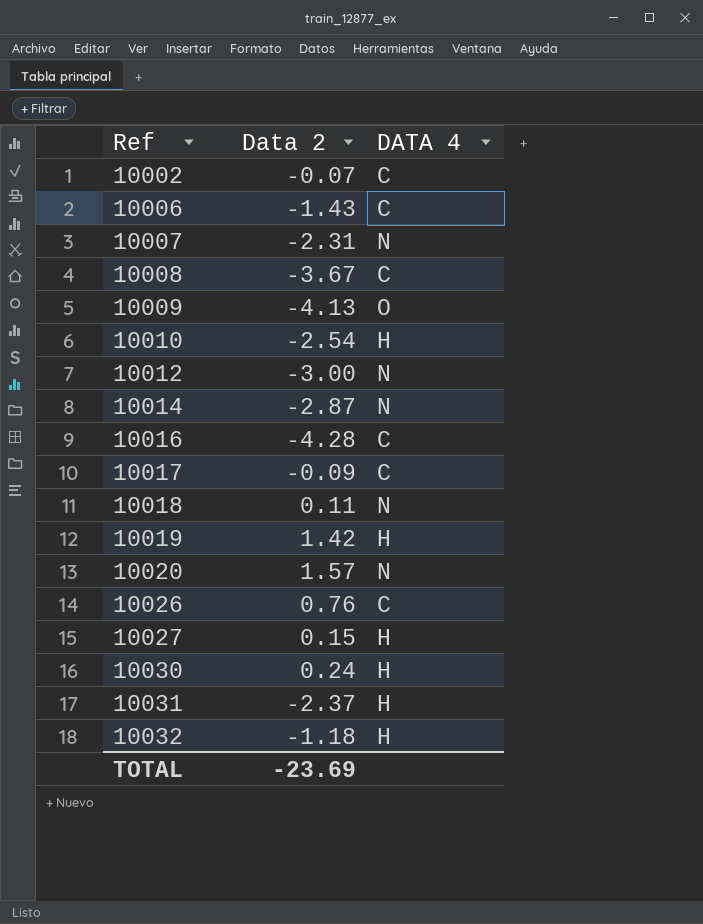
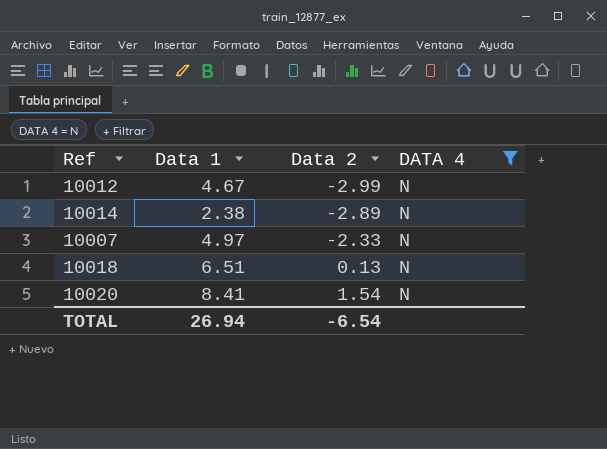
filter: none -> DATA 4 = N
row order: Ref ascending -> Data 2 ascending
column Data 1 | position: none -> 2
10012 | Data 2: -3.00 -> -2.99
10014 | Data 2: -2.87 -> -2.89
10007 | Data 2: -2.31 -> -2.33
10018 | Data 2: 0.11 -> 0.13
10020 | Data 2: 1.57 -> 1.54
TOTAL | Data 2: -23.69 -> -6.54

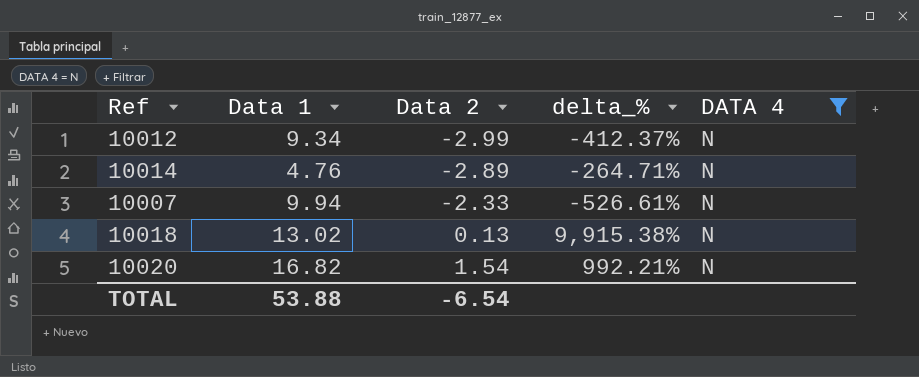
column delta_% | formula: none -> ([Data 1] - [Data 2]) / [Data 2]
10012 | Data 1: 4.67 -> 9.34
10014 | Data 1: 2.38 -> 4.76
10007 | Data 1: 4.97 -> 9.94
10018 | Data 1: 6.51 -> 13.02
10020 | Data 1: 8.41 -> 16.82
TOTAL | Data 1: 26.94 -> 53.88

